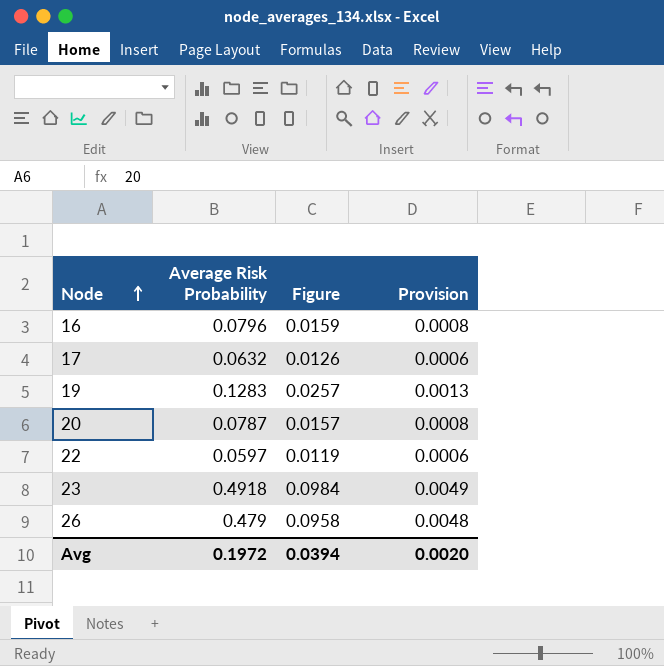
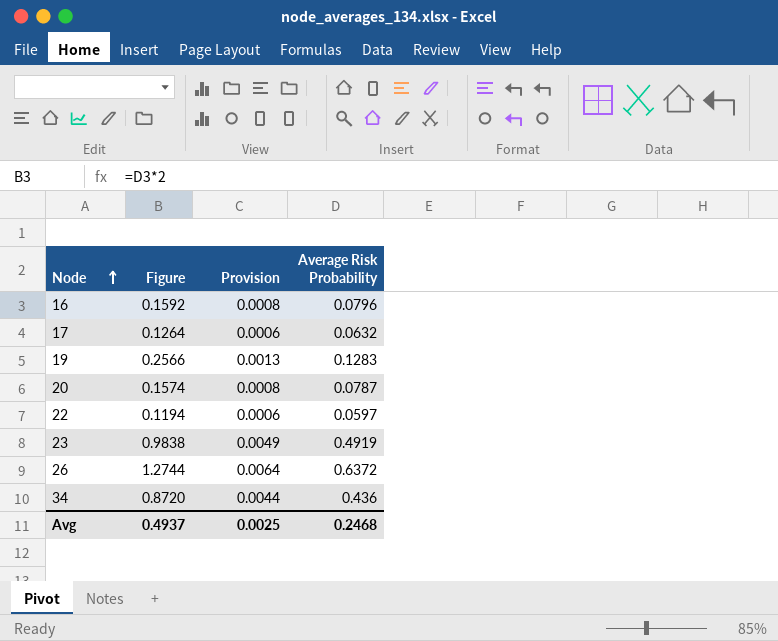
column Figure | formula: [Average Risk Probability] * 0.2 -> [Average Risk Probability] * 2
column Average Risk Probability | position: 2 -> 4
23 | Average Risk Probability: 0.4918 -> 0.4919
26 | Provision: 0.0048 -> 0.0064
26 | Average Risk Probability: 0.479 -> 0.6372
row 34: none -> 0.8720 | 0.0044 | 0.436
Avg | Figure: 0.0394 -> 0.4937
Avg | Provision: 0.0020 -> 0.0025
Avg | Average Risk Probability: 0.1972 -> 0.2468

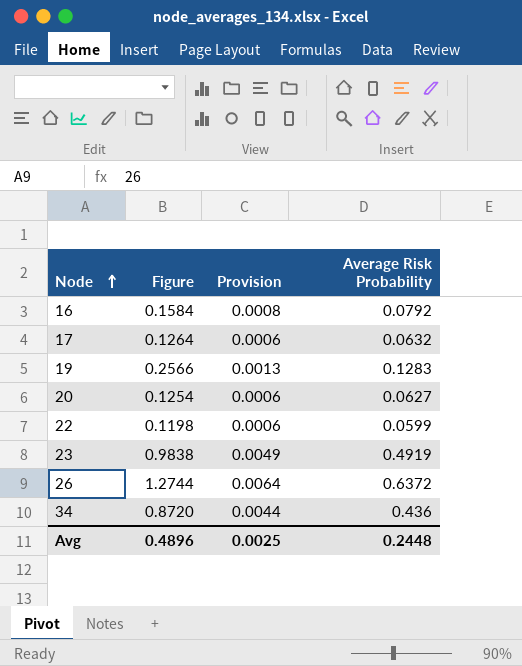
16 | Figure: 0.1592 -> 0.1584
16 | Average Risk Probability: 0.0796 -> 0.0792
20 | Figure: 0.1574 -> 0.1254
20 | Provision: 0.0008 -> 0.0006
20 | Average Risk Probability: 0.0787 -> 0.0627
22 | Figure: 0.1194 -> 0.1198
22 | Average Risk Probability: 0.0597 -> 0.0599
Avg | Figure: 0.4937 -> 0.4896
Avg | Average Risk Probability: 0.2468 -> 0.2448

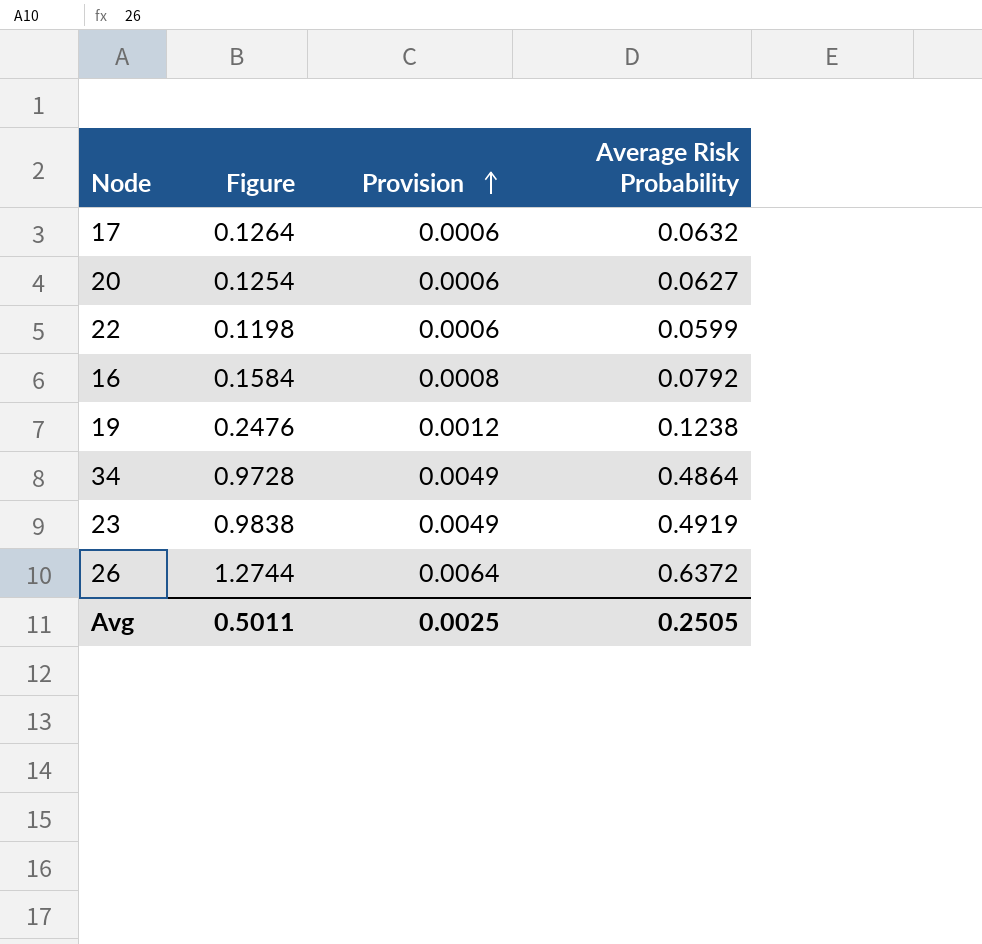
row order: Node ascending -> Provision ascending
19 | Figure: 0.2566 -> 0.2476
19 | Provision: 0.0013 -> 0.0012
19 | Average Risk Probability: 0.1283 -> 0.1238
34 | Figure: 0.8720 -> 0.9728
34 | Provision: 0.0044 -> 0.0049
34 | Average Risk Probability: 0.436 -> 0.4864
Avg | Figure: 0.4896 -> 0.5011
Avg | Average Risk Probability: 0.2448 -> 0.2505

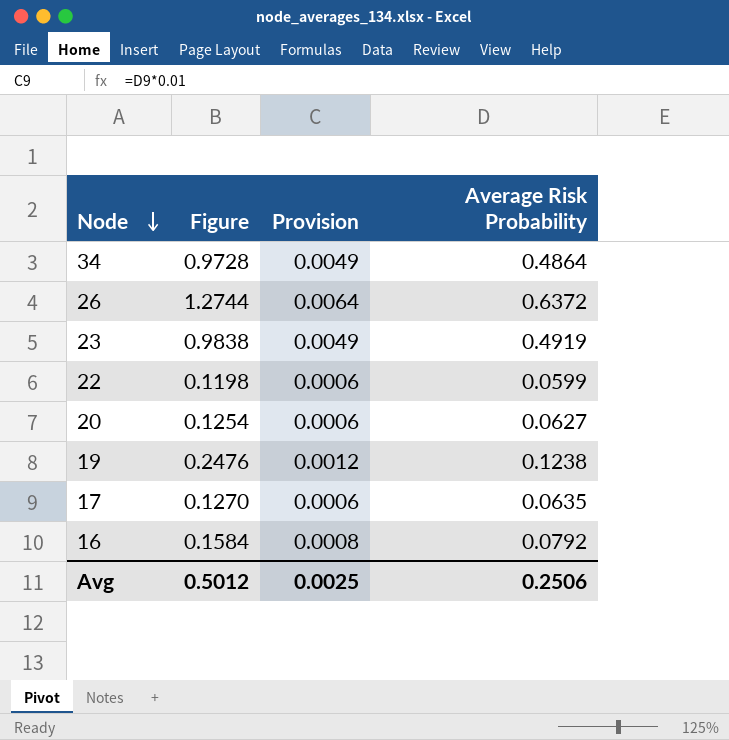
row order: Provision ascending -> Node descending
17 | Figure: 0.1264 -> 0.1270
17 | Average Risk Probability: 0.0632 -> 0.0635
Avg | Figure: 0.5011 -> 0.5012
Avg | Average Risk Probability: 0.2505 -> 0.2506

